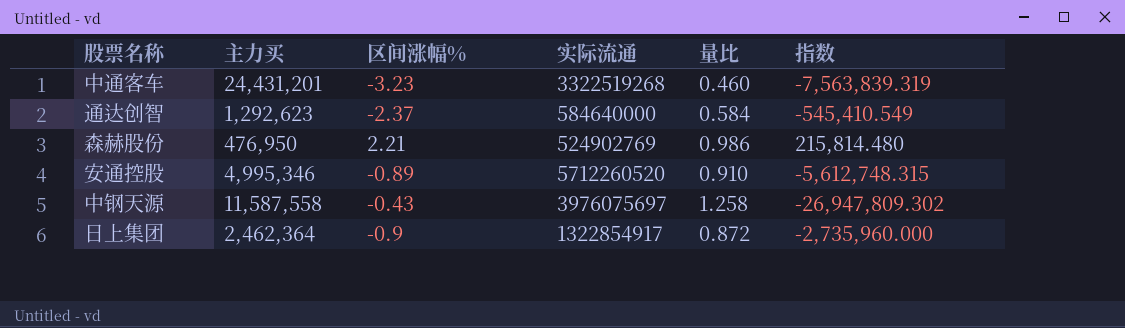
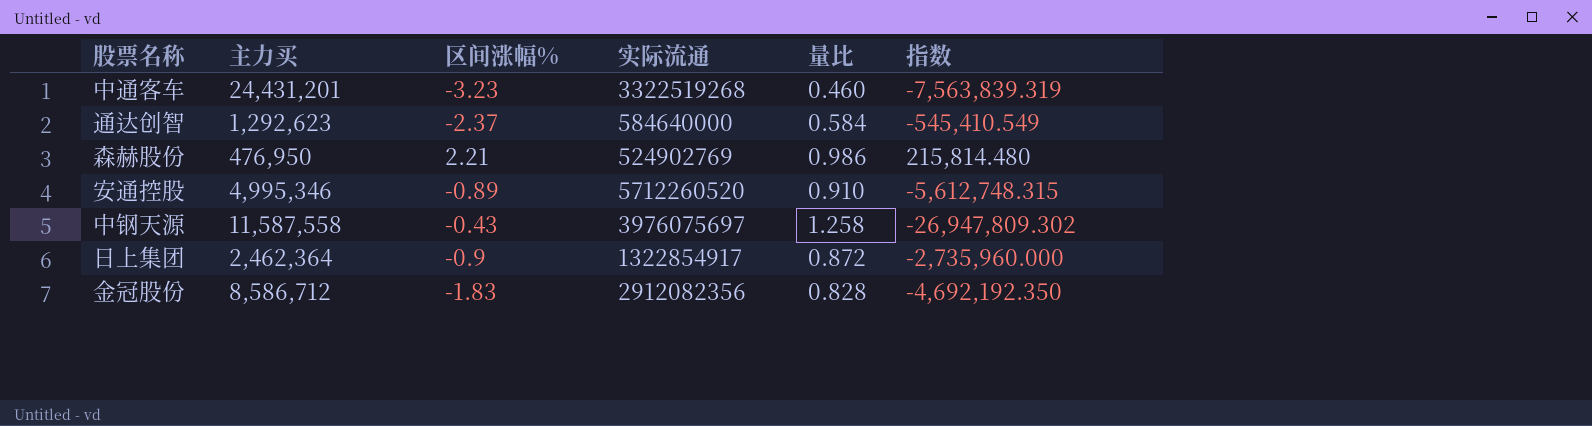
row 金冠股份: none -> 8,586,712 | -1.83 | 2912082356 | 0.828 | -4,692,192.350

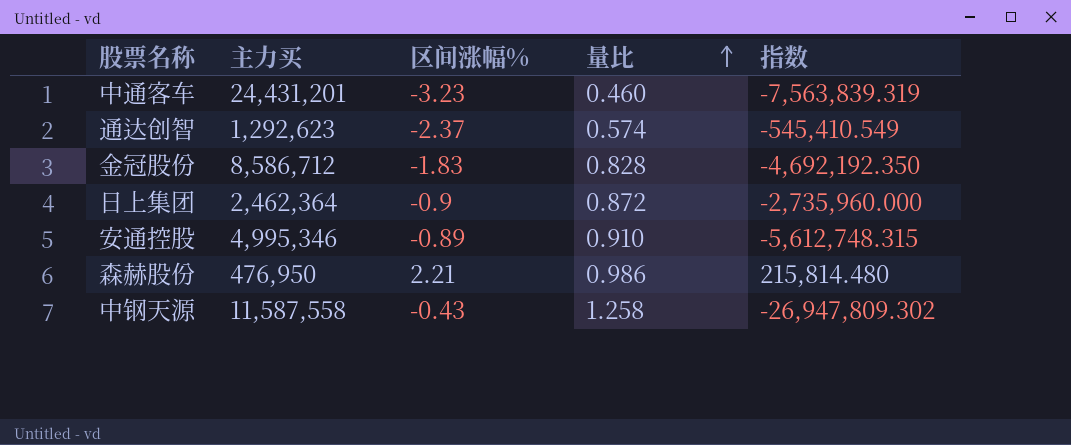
row order: none -> 量比 ascending
column 实际流通 | position: 4 -> none
通达创智 | 量比: 0.584 -> 0.574

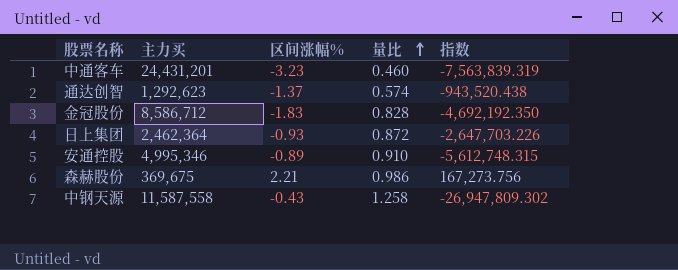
通达创智 | 区间涨幅%: -2.37 -> -1.37
通达创智 | 指数: -545,410.549 -> -943,520.438
日上集团 | 区间涨幅%: -0.9 -> -0.93
日上集团 | 指数: -2,735,960.000 -> -2,647,703.226
森赫股份 | 主力买: 476,950 -> 369,675
森赫股份 | 指数: 215,814.480 -> 167,273.756

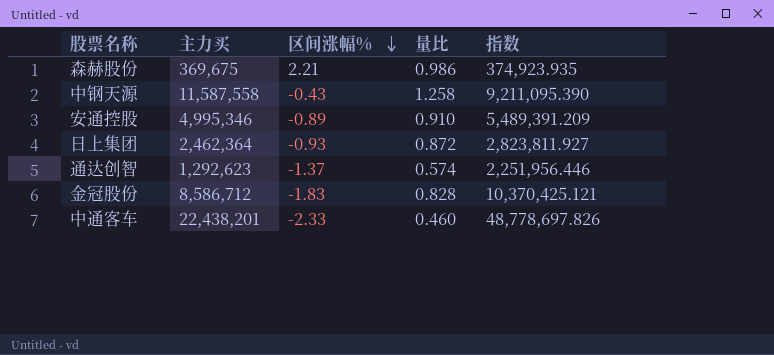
row order: 量比 ascending -> 区间涨幅% descending
column 指数 | formula: [主力买] / [区间涨幅%] -> [主力买] / [量比]
中通客车 | 主力买: 24,431,201 -> 22,438,201
中通客车 | 区间涨幅%: -3.23 -> -2.33

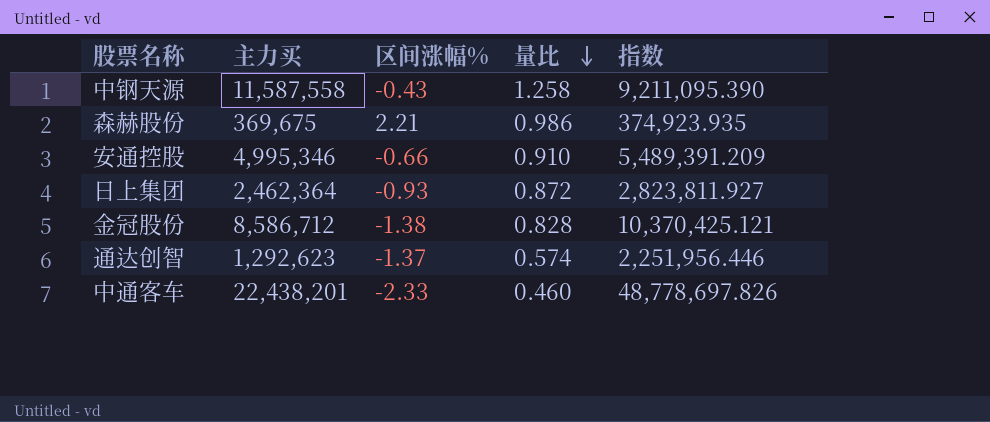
row order: 区间涨幅% descending -> 量比 descending
安通控股 | 区间涨幅%: -0.89 -> -0.66
金冠股份 | 区间涨幅%: -1.83 -> -1.38

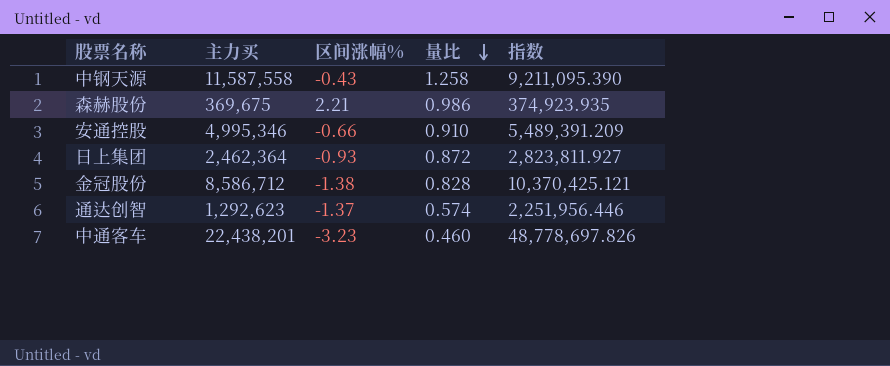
中通客车 | 区间涨幅%: -2.33 -> -3.23

